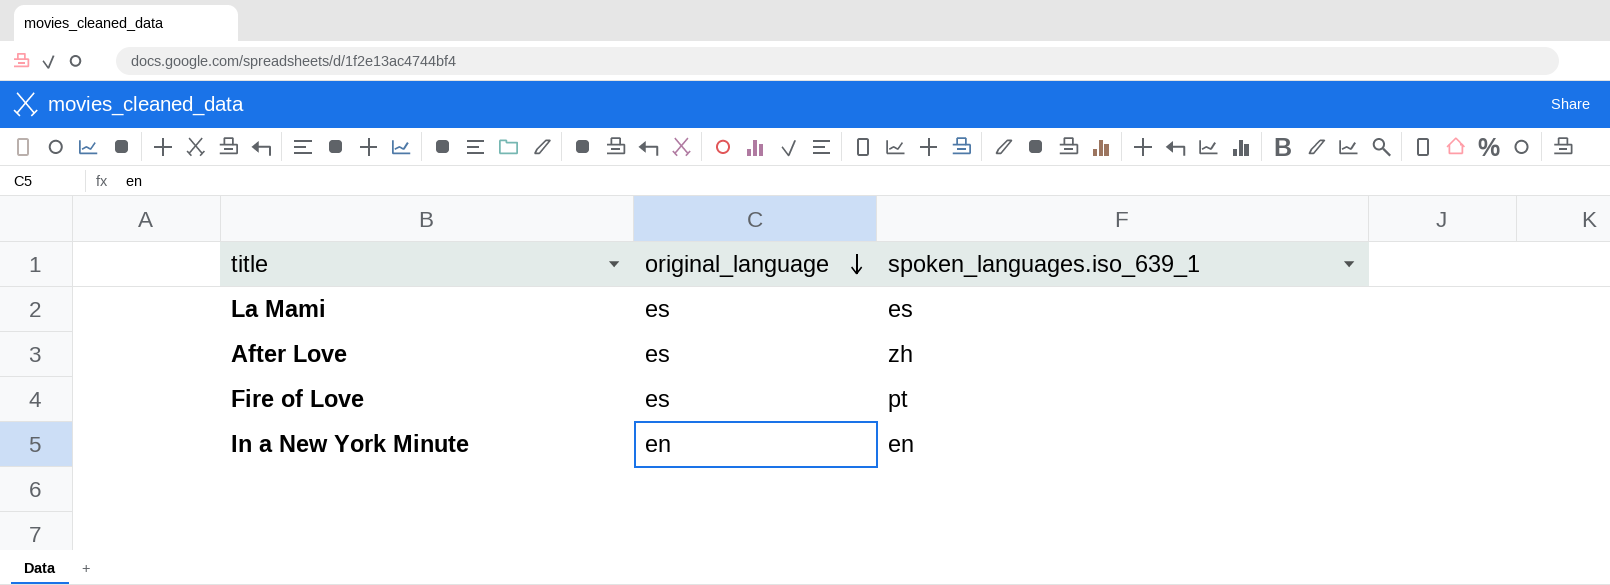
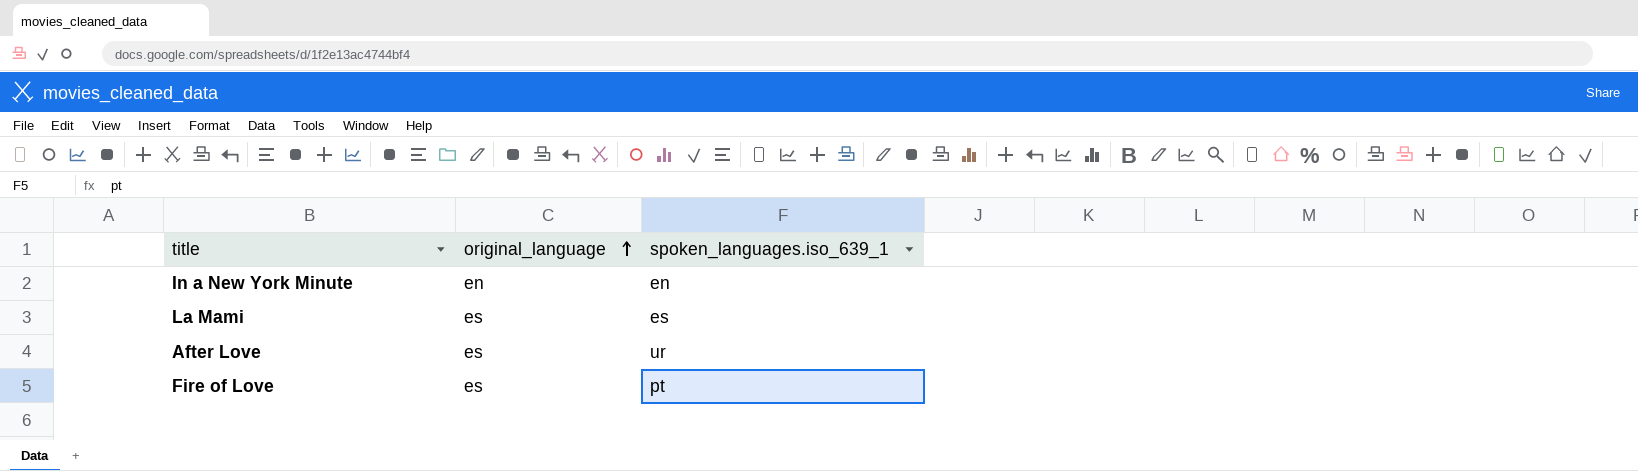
row order: original_language descending -> original_language ascending
After Love | spoken_languages.iso_639_1: zh -> ur

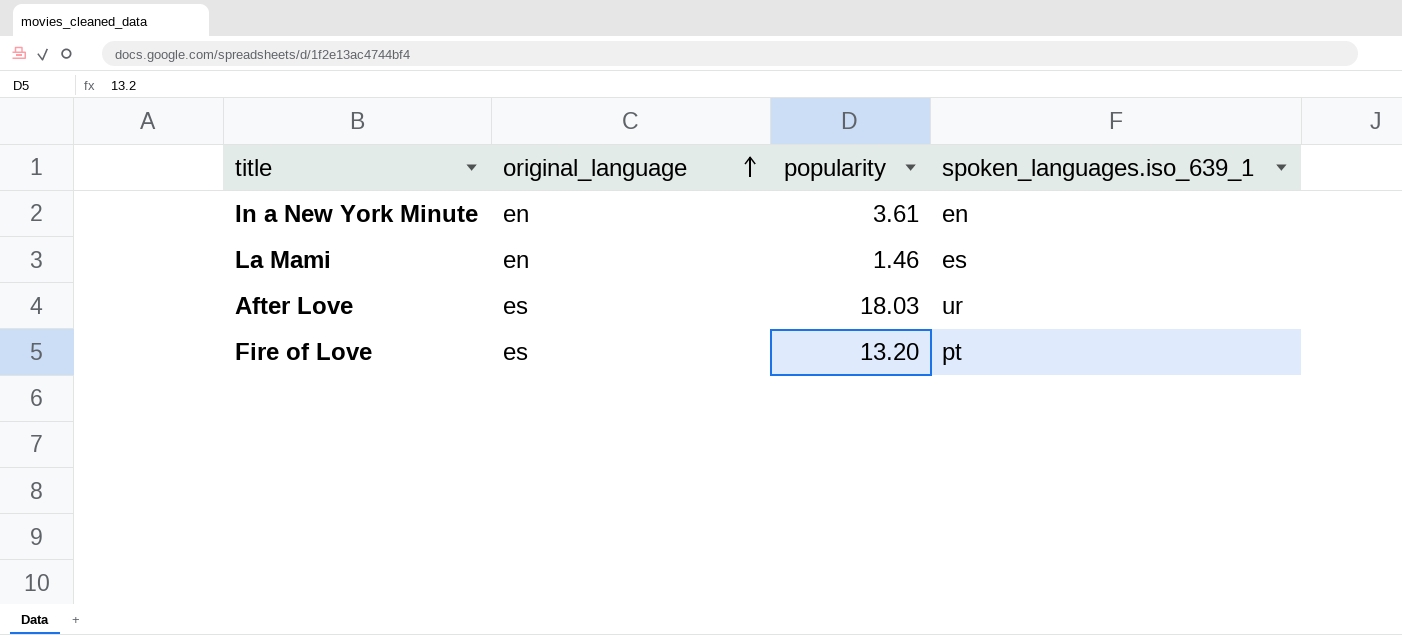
column popularity | position: none -> 3
La Mami | original_language: es -> en

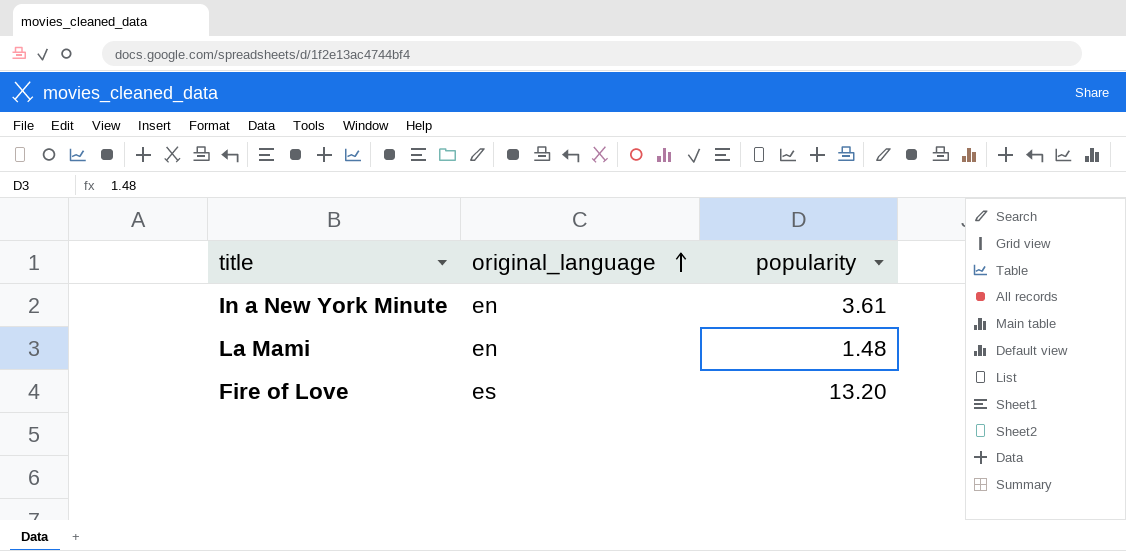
column spoken_languages.iso_639_1 | position: 4 -> none
row After Love: es | 18.03 | ur -> none
La Mami | popularity: 1.46 -> 1.48

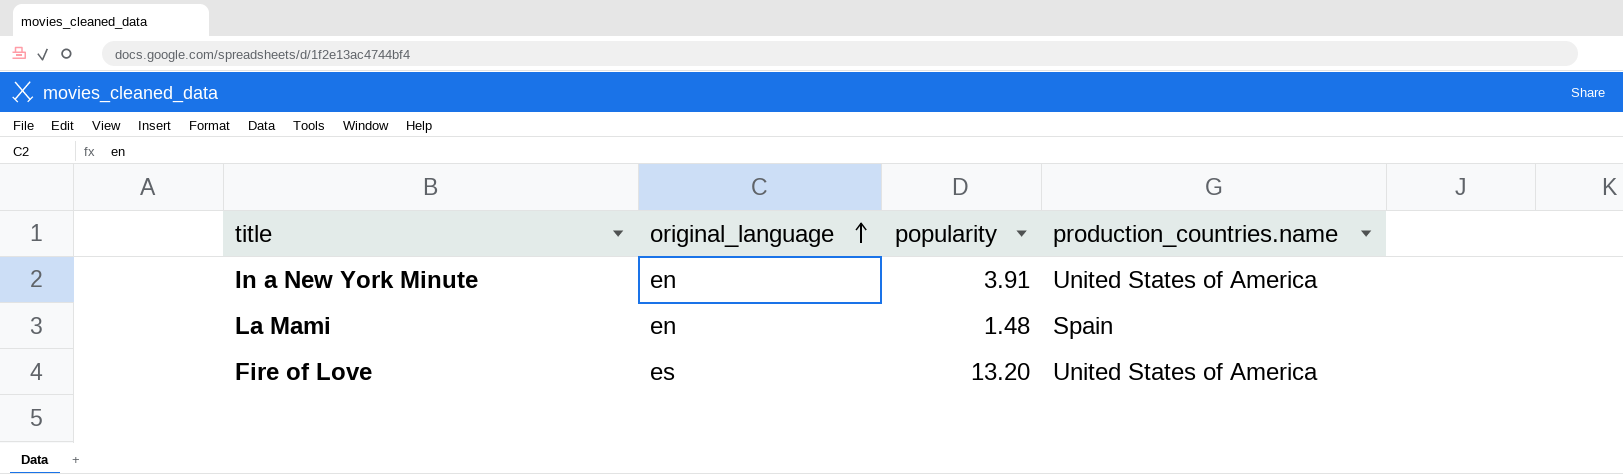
column production_countries.name | position: none -> 4
In a New York Minute | popularity: 3.61 -> 3.91

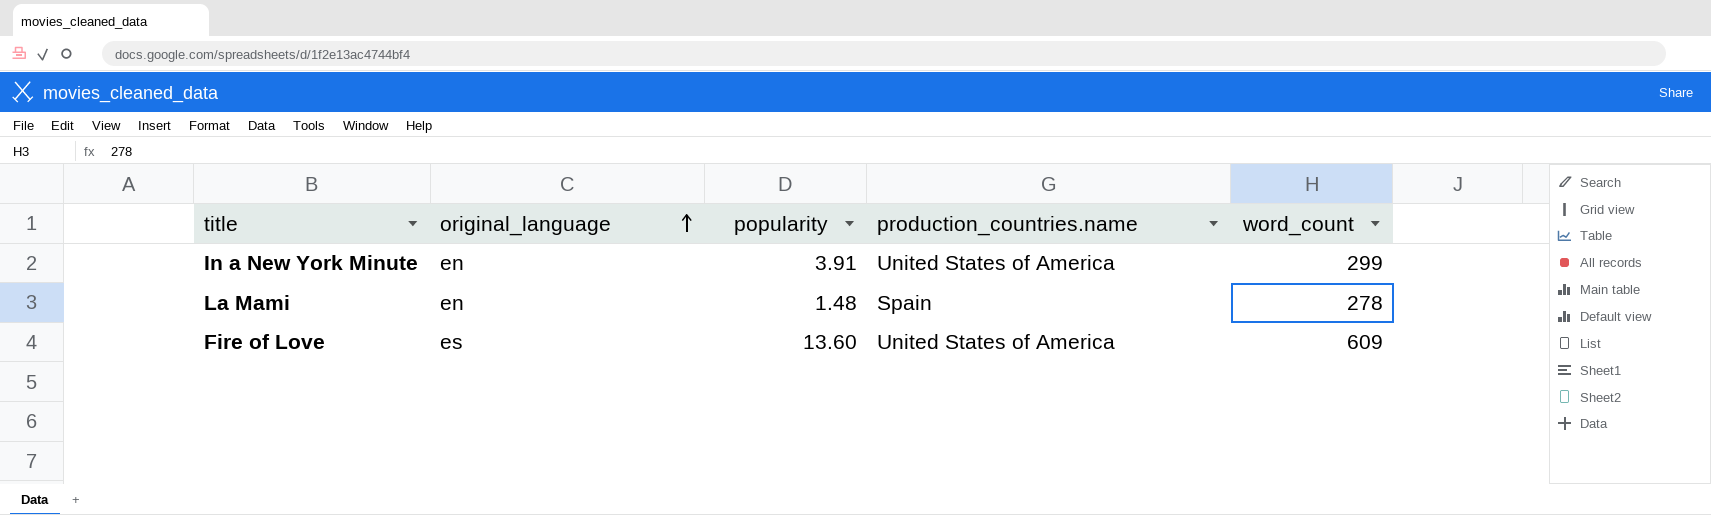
column word_count | position: none -> 5
Fire of Love | popularity: 13.20 -> 13.60

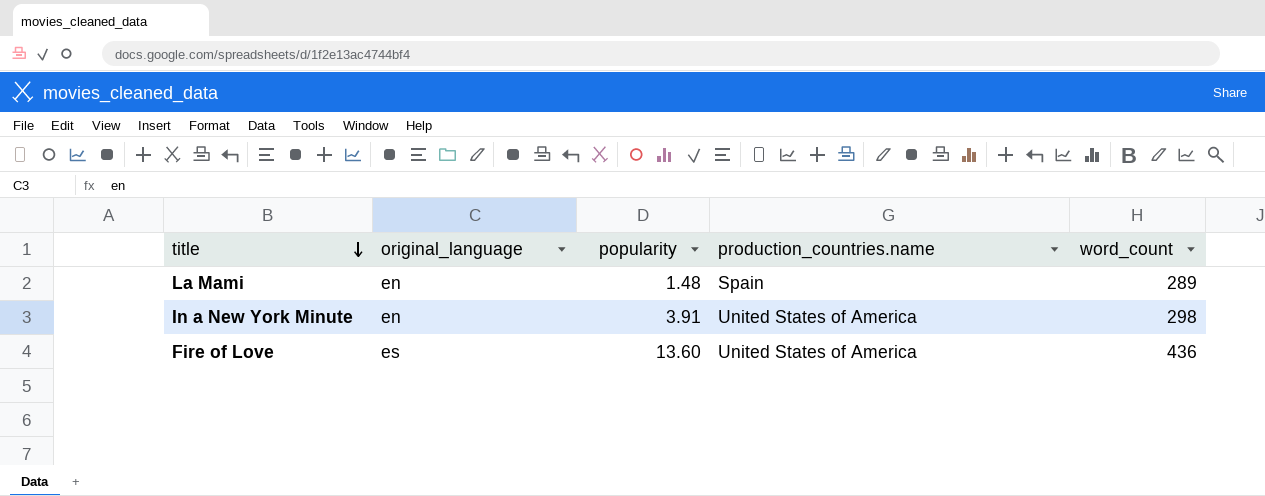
row order: original_language ascending -> title descending
La Mami | word_count: 278 -> 289
In a New York Minute | word_count: 299 -> 298
Fire of Love | word_count: 609 -> 436

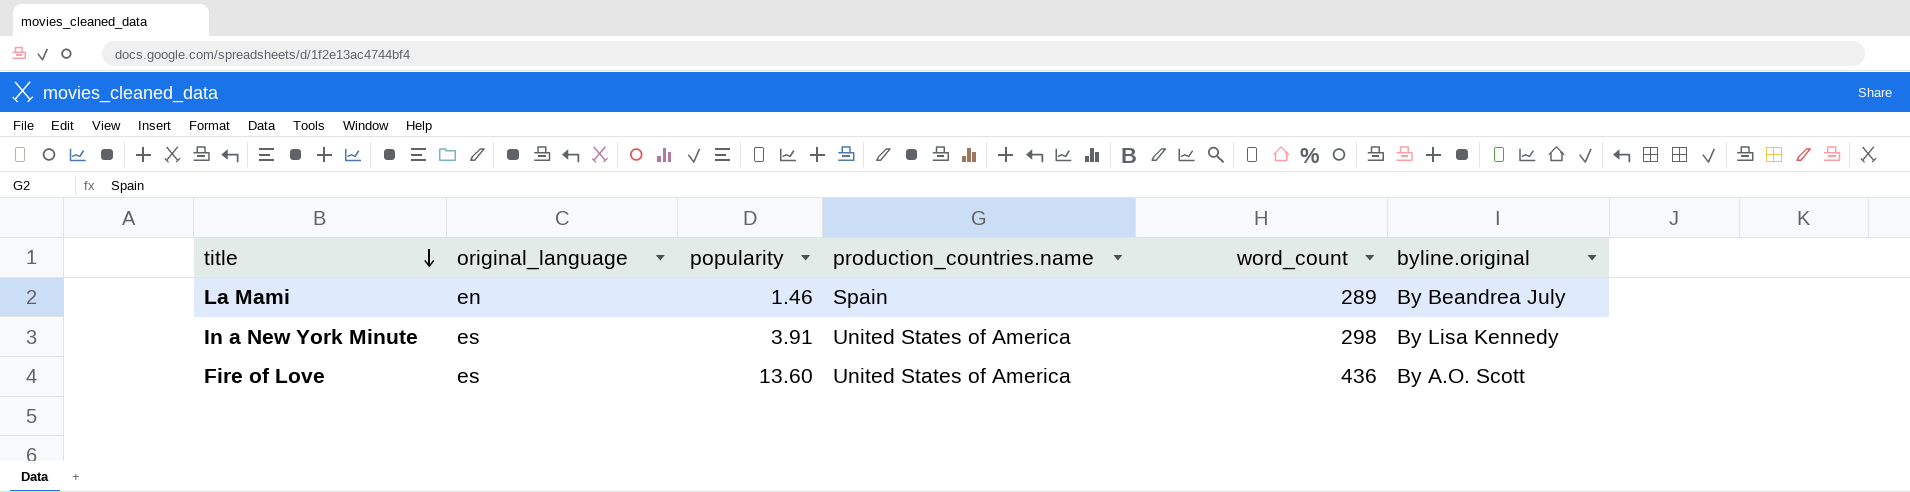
column byline.original | position: none -> 6
La Mami | popularity: 1.48 -> 1.46
In a New York Minute | original_language: en -> es

